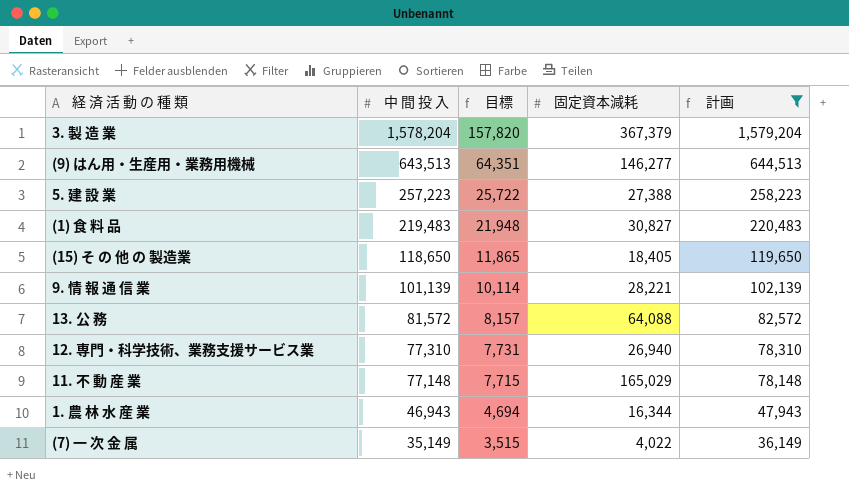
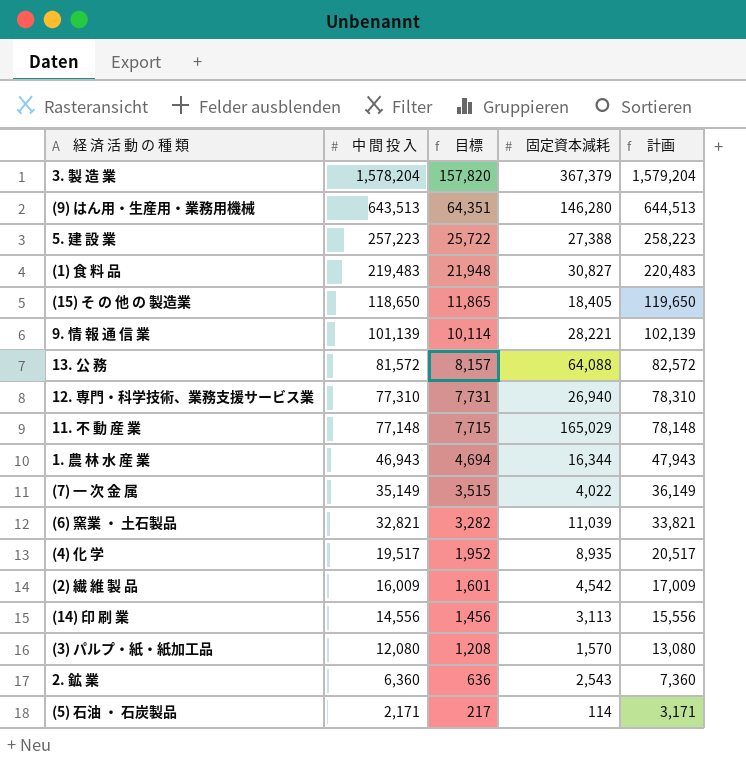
filter: 計画 >= 36,149 -> none
(9) はん用・生産用・業務用機械 | 固定資本減耗: 146,277 -> 146,280

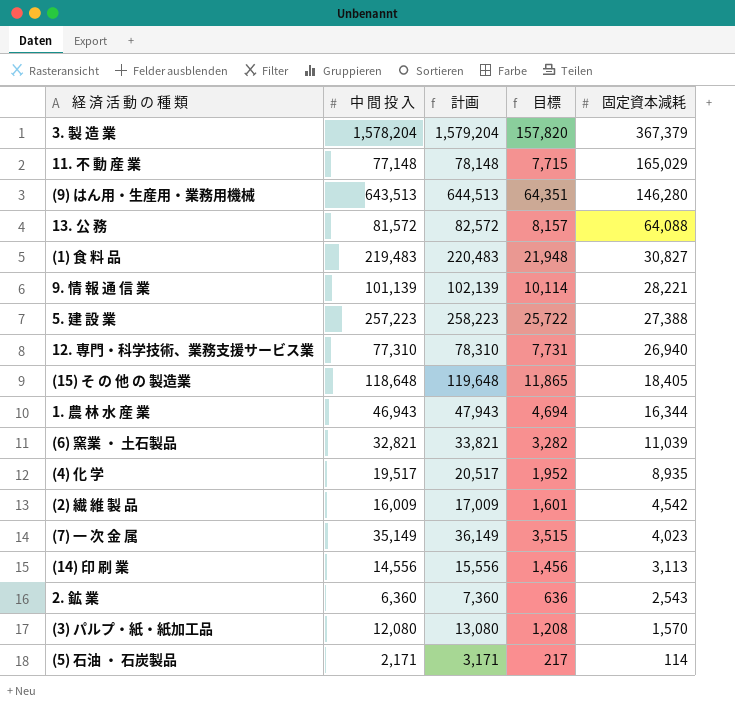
row order: 中 間 投 入 descending -> 固定資本減耗 descending
column 計画 | position: 5 -> 3
(15) そ の 他 の 製造業 | 中 間 投 入: 118,650 -> 118,648
(15) そ の 他 の 製造業 | 計画: 119,650 -> 119,648
(7) 一 次 金 属 | 固定資本減耗: 4,022 -> 4,023

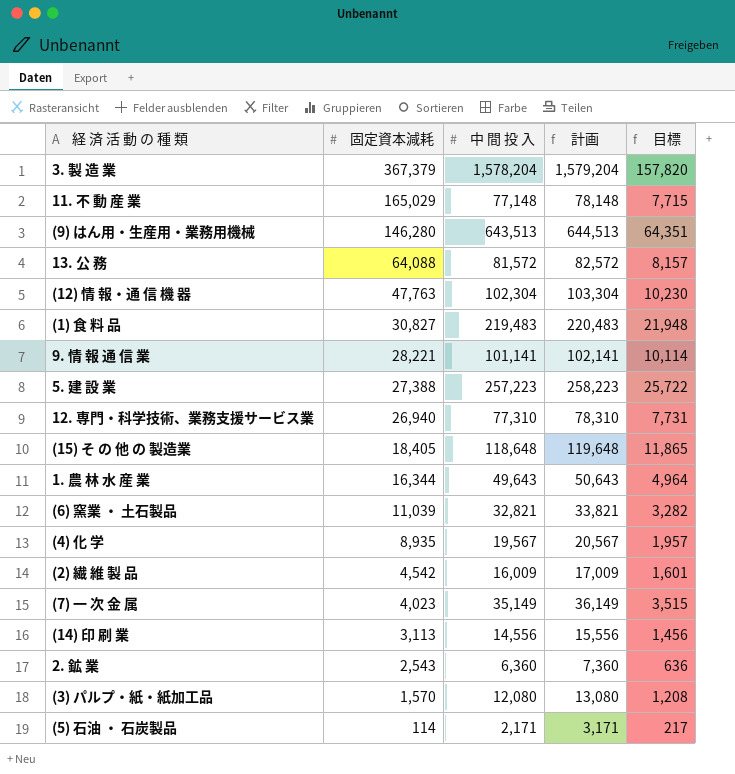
column 固定資本減耗 | position: 5 -> 2
row (12) 情 報・通 信 機 器: none -> 47,763 | 102,304 | 103,304 | 10,230
9. 情 報 通 信 業 | 中 間 投 入: 101,139 -> 101,141
9. 情 報 通 信 業 | 計画: 102,139 -> 102,141
1. 農 林 水 産 業 | 中 間 投 入: 46,943 -> 49,643
1. 農 林 水 産 業 | 計画: 47,943 -> 50,643
1. 農 林 水 産 業 | 目標: 4,694 -> 4,964
(4) 化 学 | 中 間 投 入: 19,517 -> 19,567
(4) 化 学 | 計画: 20,517 -> 20,567
(4) 化 学 | 目標: 1,952 -> 1,957

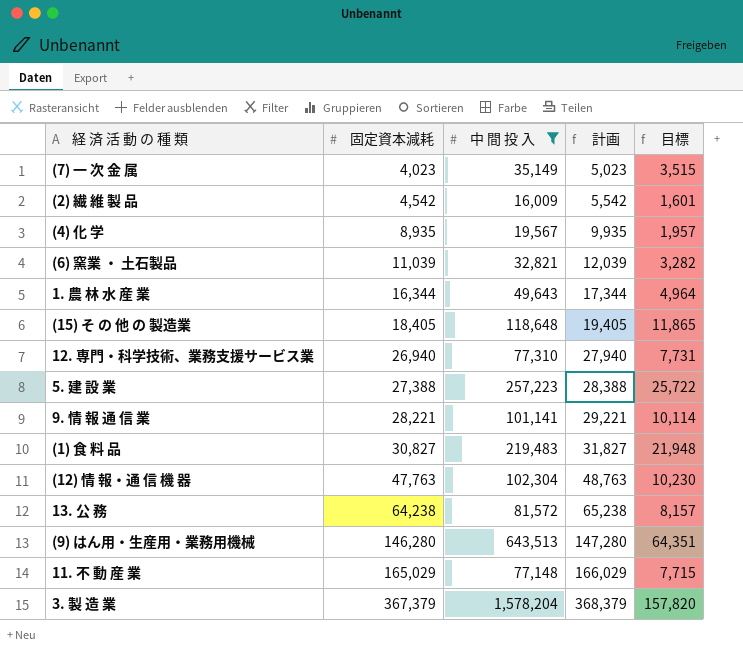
filter: none -> 中 間 投 入 >= 16,009
row order: 固定資本減耗 descending -> 固定資本減耗 ascending
column 計画 | formula: [中 間 投 入] + 1000 -> [固定資本減耗] + 1000
13. 公 務 | 固定資本減耗: 64,088 -> 64,238

